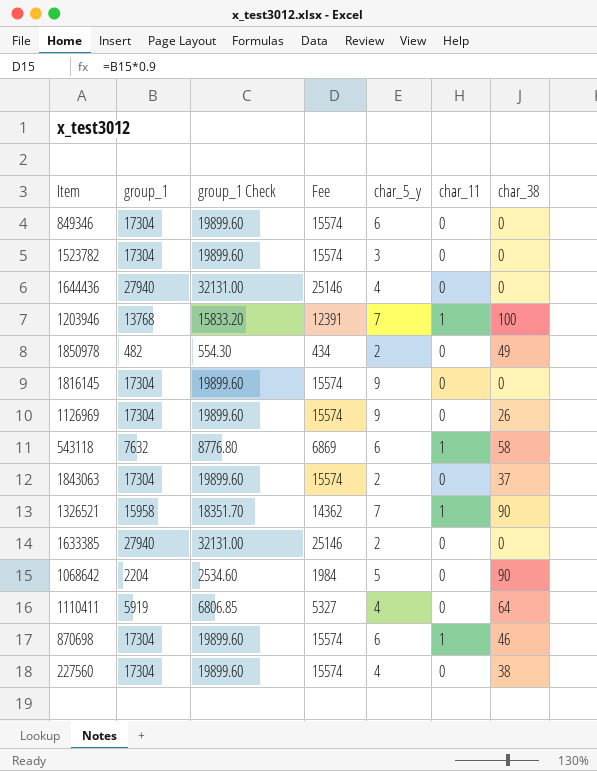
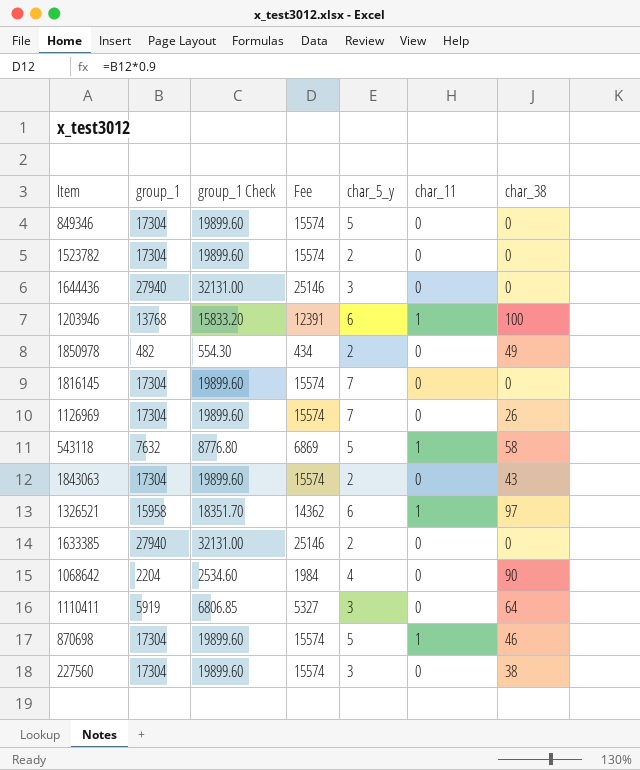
849346 | char_5_y: 6 -> 5
1523782 | char_5_y: 3 -> 2
1644436 | char_5_y: 4 -> 3
1203946 | char_5_y: 7 -> 6
1816145 | char_5_y: 9 -> 7
1126969 | char_5_y: 9 -> 7
543118 | char_5_y: 6 -> 5
1843063 | char_38: 37 -> 43
1326521 | char_5_y: 7 -> 6
1326521 | char_38: 90 -> 97
1068642 | char_5_y: 5 -> 4
1110411 | char_5_y: 4 -> 3
870698 | char_5_y: 6 -> 5
227560 | char_5_y: 4 -> 3

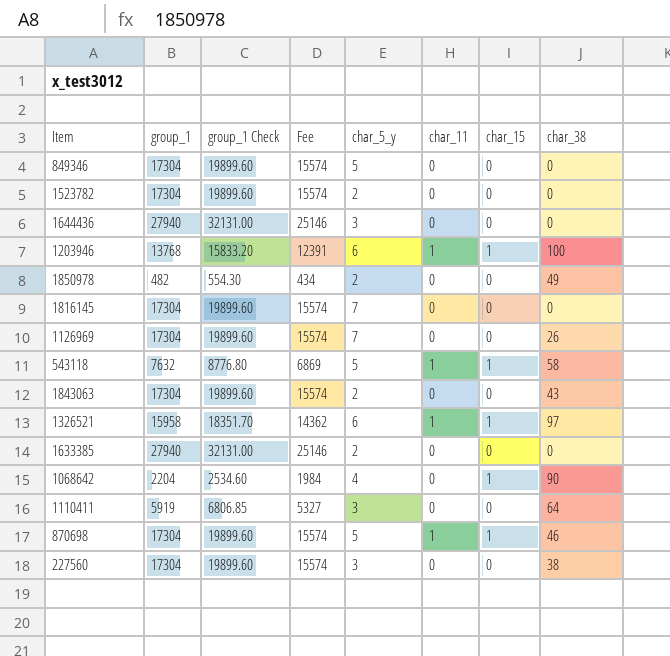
column char_15 | position: none -> 7

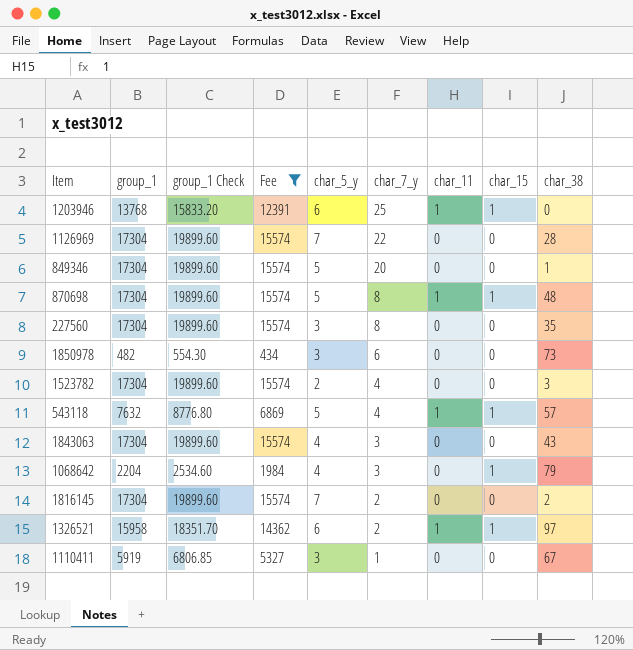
filter: none -> Fee != 25146
row order: none -> char_7_y descending
column char_7_y | position: none -> 6
1203946 | char_38: 100 -> 0
1126969 | char_38: 26 -> 28
849346 | char_38: 0 -> 1
870698 | char_38: 46 -> 48
227560 | char_38: 38 -> 35
1850978 | char_5_y: 2 -> 3
1850978 | char_38: 49 -> 73
1523782 | char_38: 0 -> 3
543118 | char_38: 58 -> 57
1843063 | char_5_y: 2 -> 4
1068642 | char_38: 90 -> 79
1816145 | char_38: 0 -> 2
1110411 | char_38: 64 -> 67

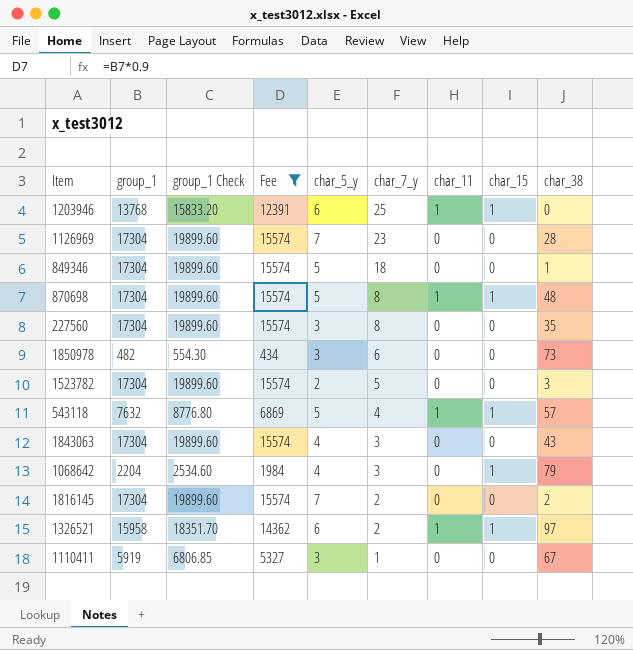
1126969 | char_7_y: 22 -> 23
849346 | char_7_y: 20 -> 18
1523782 | char_7_y: 4 -> 5

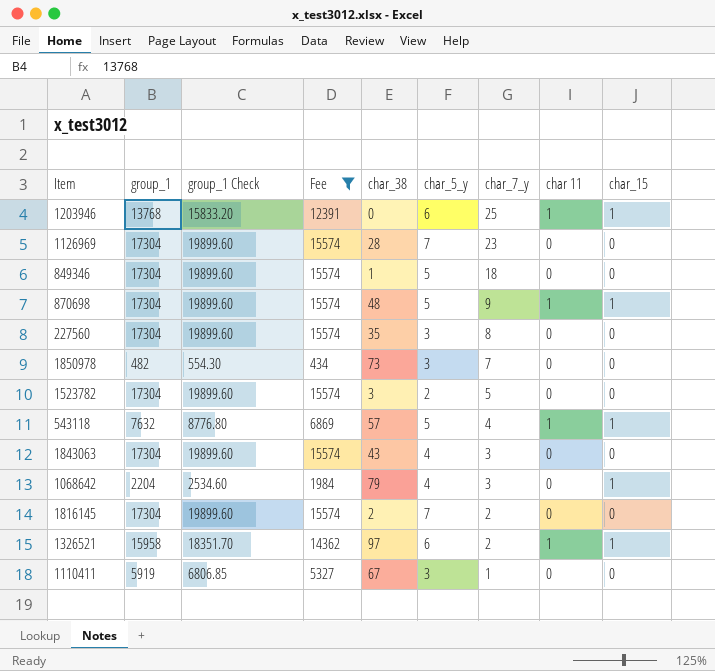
column char_38 | position: 9 -> 5
column name: char_11 -> char 11
870698 | char_7_y: 8 -> 9
1850978 | char_7_y: 6 -> 7

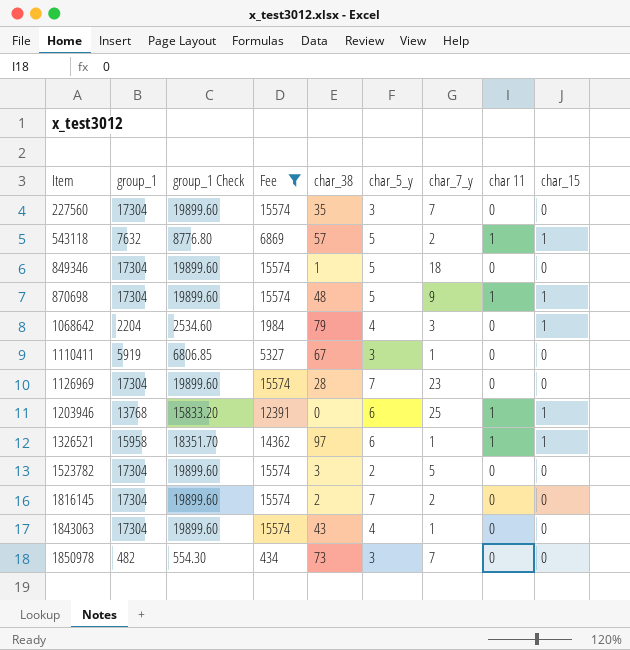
row order: char_7_y descending -> Item ascending
227560 | char_7_y: 8 -> 7
543118 | char_7_y: 4 -> 2
1326521 | char_7_y: 2 -> 1
1843063 | char_7_y: 3 -> 1

